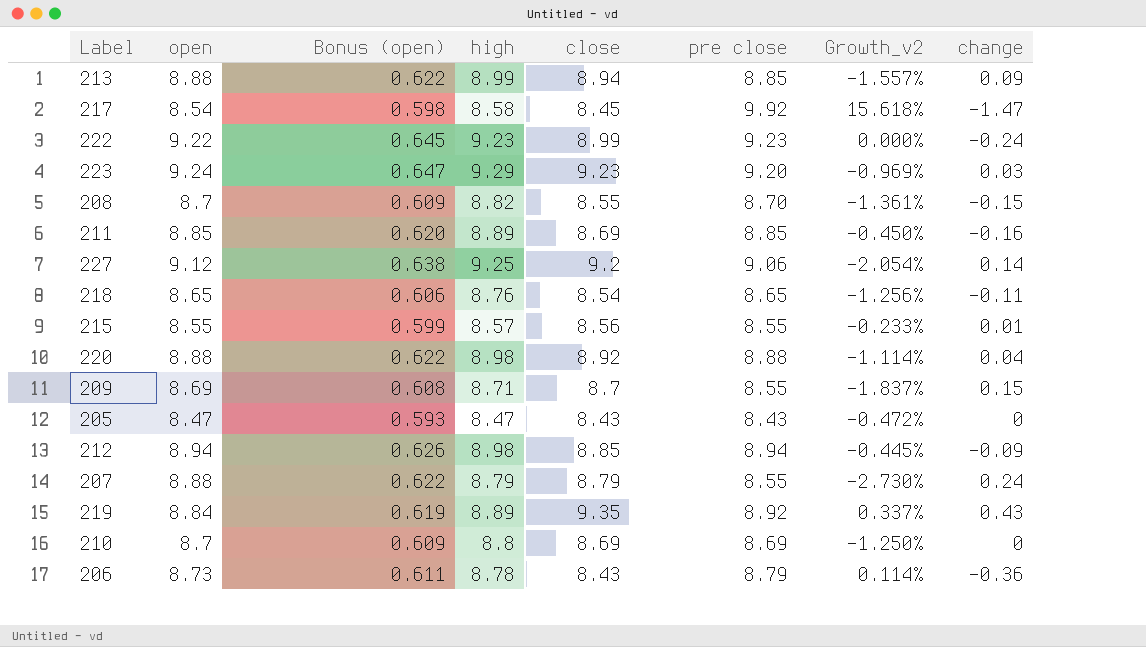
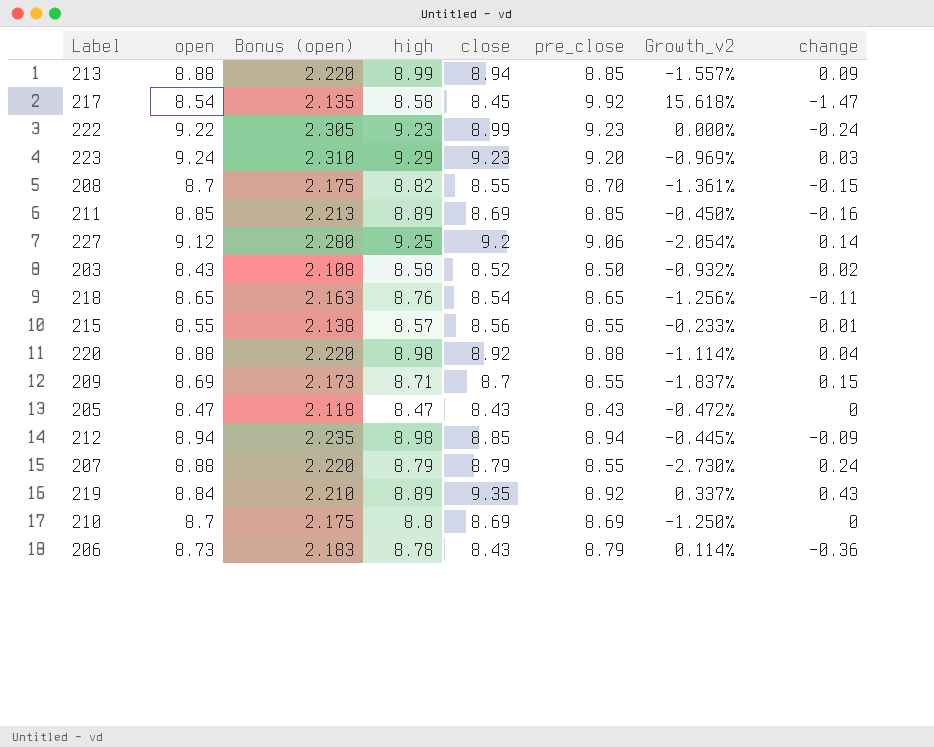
column Bonus (open) | formula: [open] * 0.07 -> [open] * 0.25
column name: pre close -> pre_close
row 203: none -> 8.43 | 2.108 | 8.58 | 8.52 | 8.50 | -0.932% | 0.02

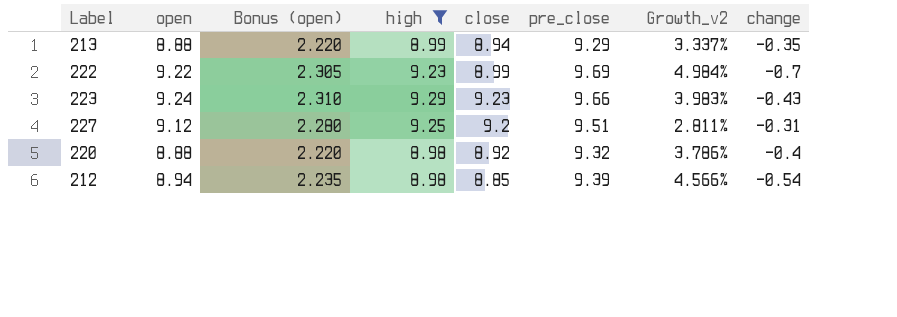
filter: none -> high >= 8.98
213 | pre_close: 8.85 -> 9.29
213 | Growth_v2: -1.557% -> 3.337%
213 | change: 0.09 -> -0.35
222 | pre_close: 9.23 -> 9.69
222 | Growth_v2: 0.000% -> 4.984%
222 | change: -0.24 -> -0.7
223 | pre_close: 9.20 -> 9.66
223 | Growth_v2: -0.969% -> 3.983%
223 | change: 0.03 -> -0.43
227 | pre_close: 9.06 -> 9.51
227 | Growth_v2: -2.054% -> 2.811%
227 | change: 0.14 -> -0.31
220 | pre_close: 8.88 -> 9.32
220 | Growth_v2: -1.114% -> 3.786%
220 | change: 0.04 -> -0.4
212 | pre_close: 8.94 -> 9.39
212 | Growth_v2: -0.445% -> 4.566%
212 | change: -0.09 -> -0.54

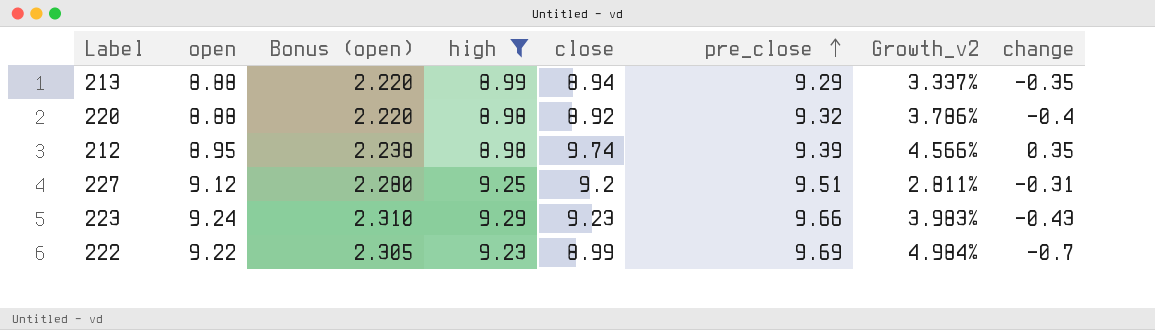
row order: none -> pre_close ascending
212 | open: 8.94 -> 8.95
212 | Bonus (open): 2.235 -> 2.238
212 | close: 8.85 -> 9.74
212 | change: -0.54 -> 0.35

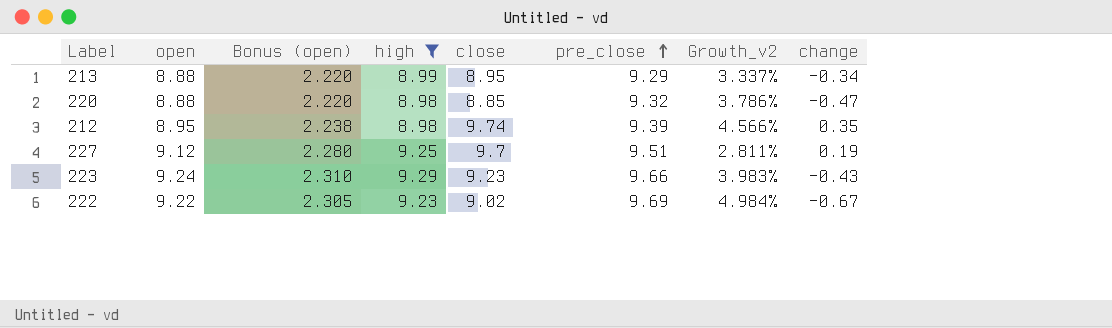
213 | close: 8.94 -> 8.95
213 | change: -0.35 -> -0.34
220 | close: 8.92 -> 8.85
220 | change: -0.4 -> -0.47
227 | close: 9.2 -> 9.7
227 | change: -0.31 -> 0.19
222 | close: 8.99 -> 9.02
222 | change: -0.7 -> -0.67

